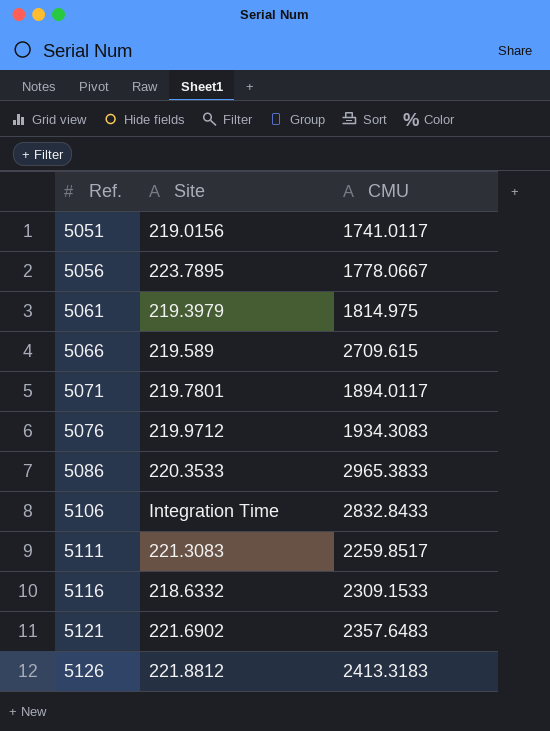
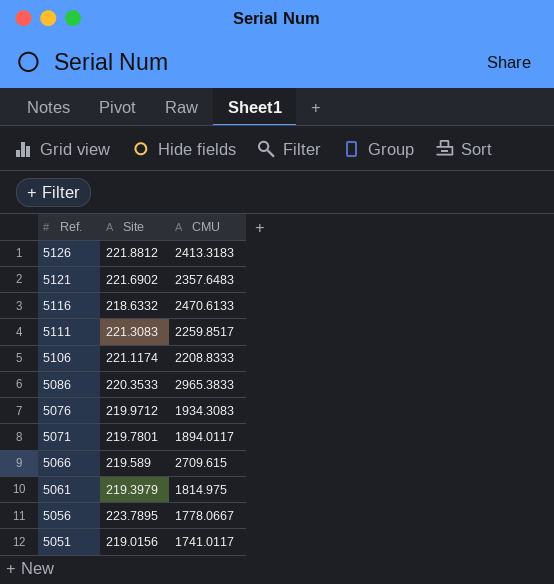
row order: Ref. ascending -> Ref. descending
5116 | CMU: 2309.1533 -> 2470.6133
5106 | Site: Integration Time -> 221.1174
5106 | CMU: 2832.8433 -> 2208.8333

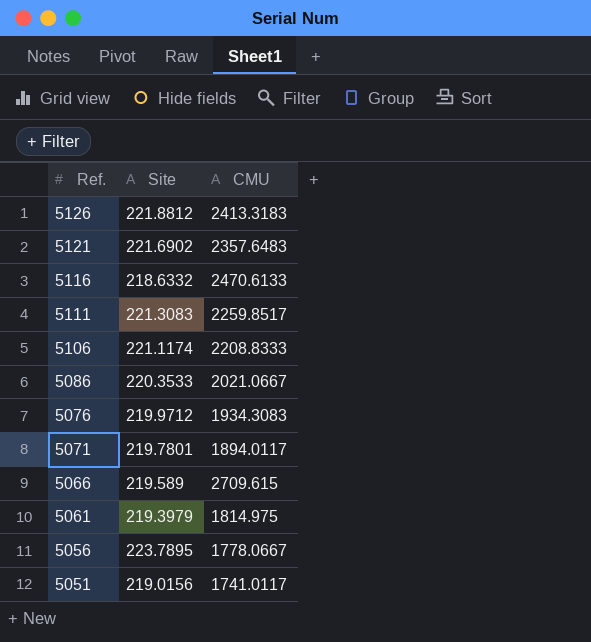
5086 | CMU: 2965.3833 -> 2021.0667

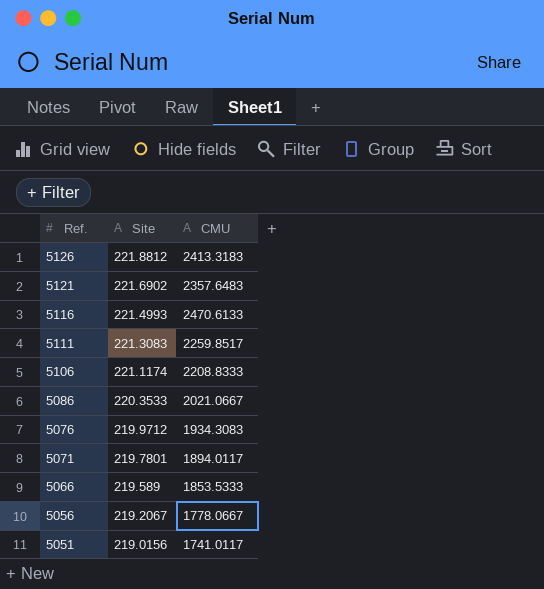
row 5061: 219.3979 | 1814.975 -> none
5116 | Site: 218.6332 -> 221.4993
5066 | CMU: 2709.615 -> 1853.5333
5056 | Site: 223.7895 -> 219.2067

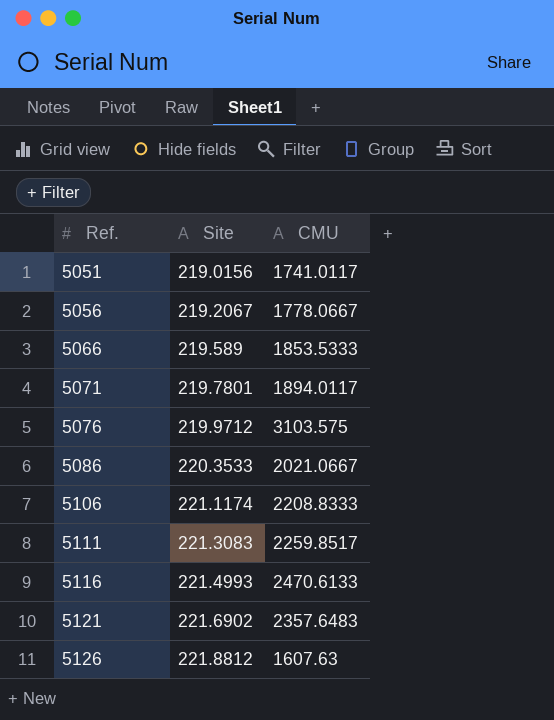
row order: Ref. descending -> Ref. ascending
5076 | CMU: 1934.3083 -> 3103.575
5126 | CMU: 2413.3183 -> 1607.63

